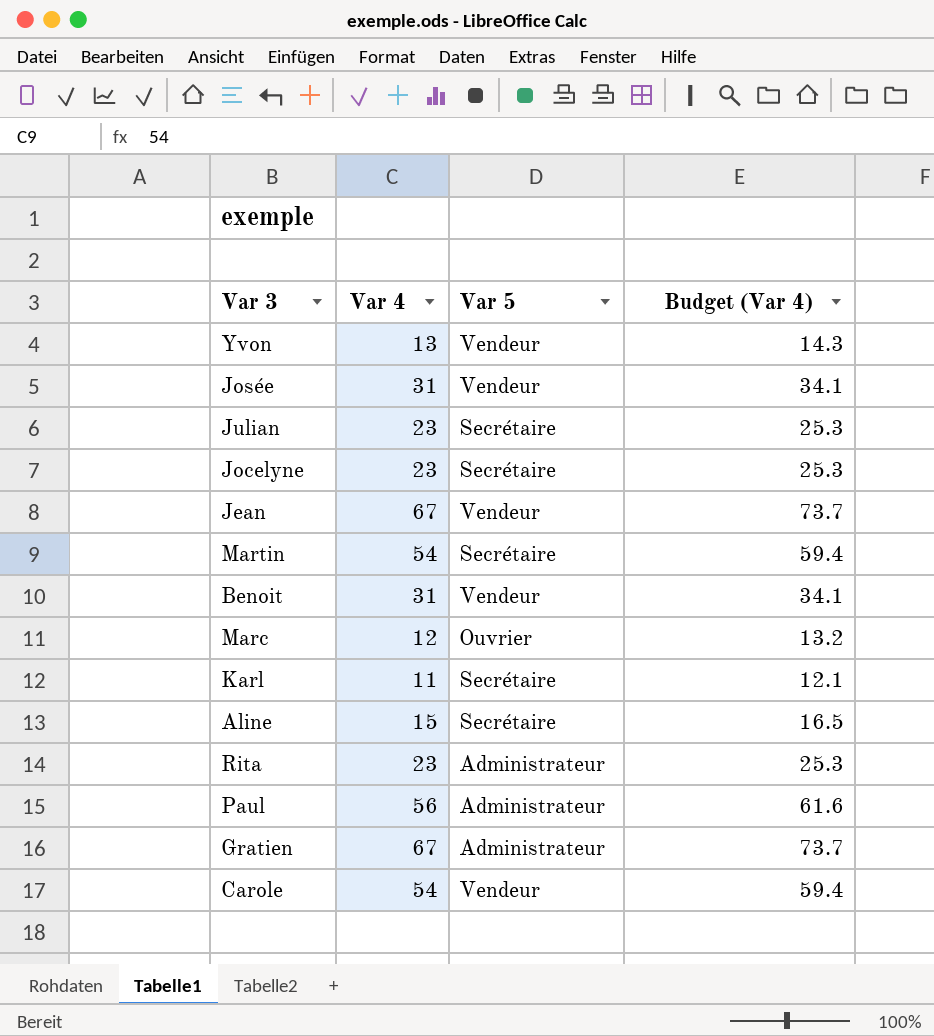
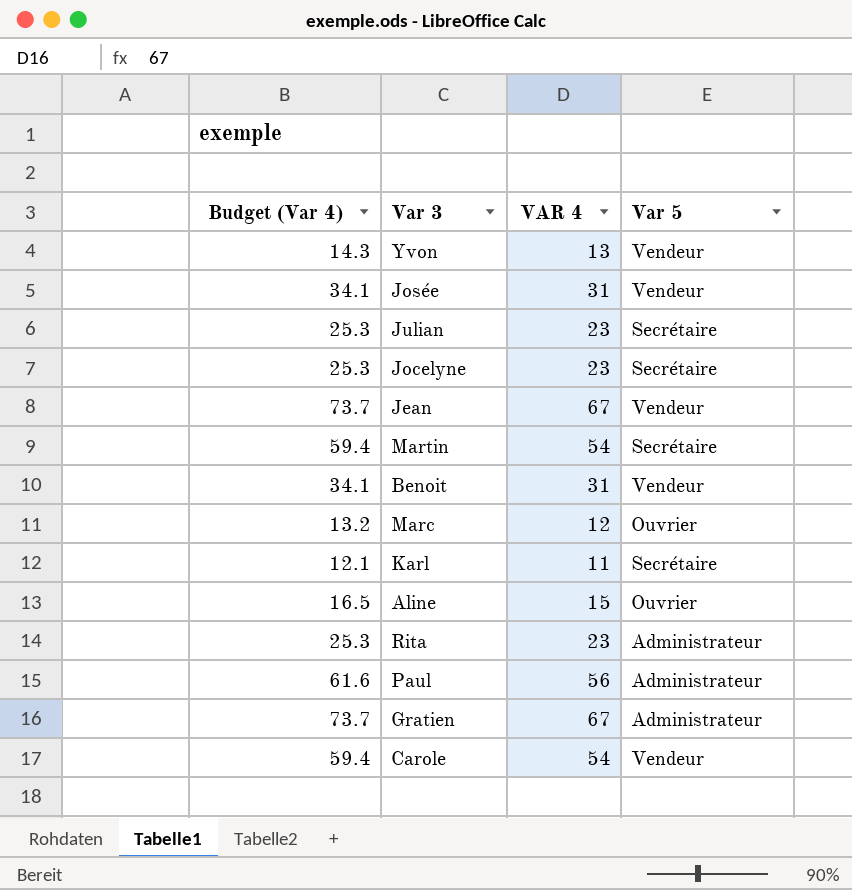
column Budget (Var 4) | position: 4 -> 1
column name: Var 4 -> VAR 4
Aline | Var 5: Secrétaire -> Ouvrier

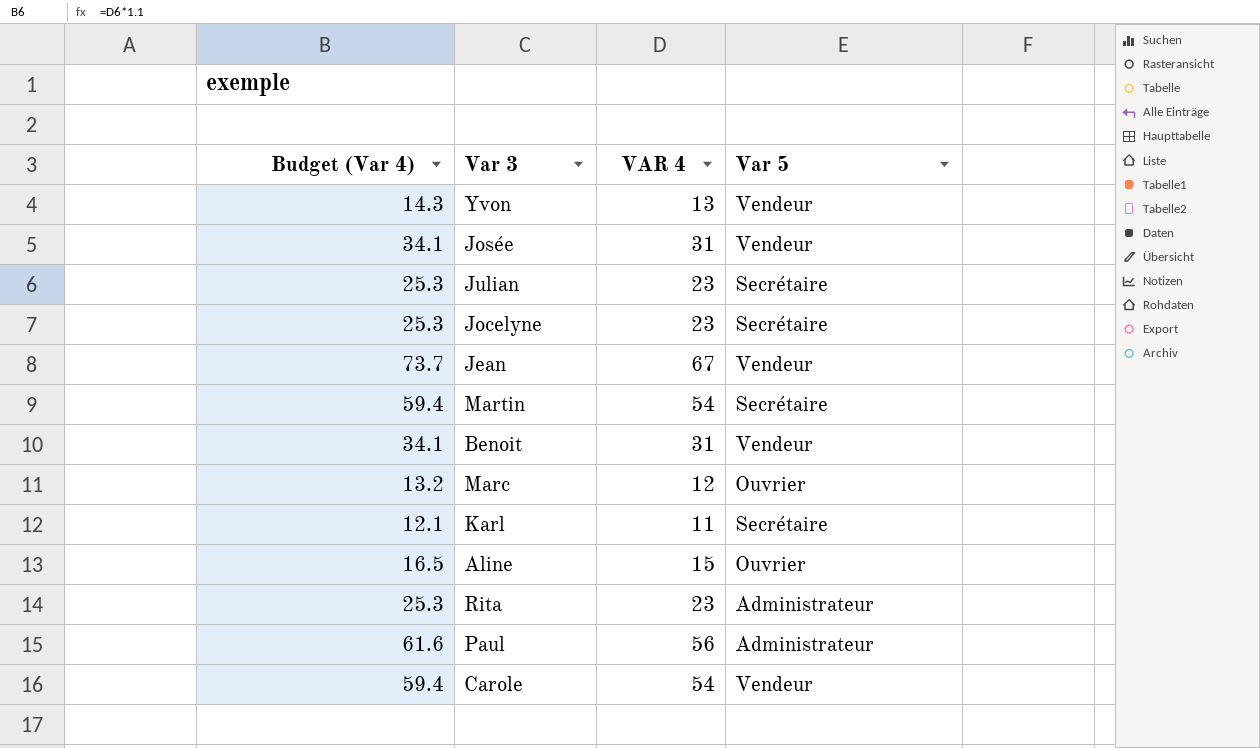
row Gratien: 73.7 | 67 | Administrateur -> none

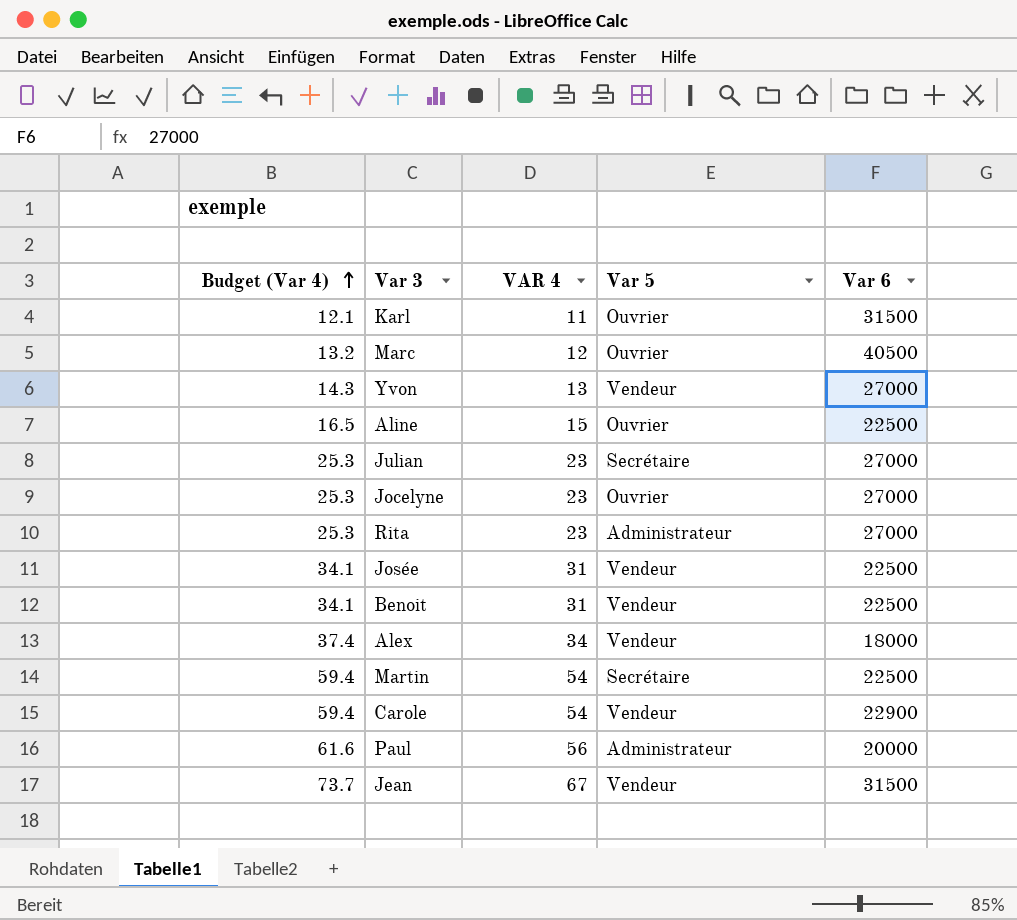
row order: none -> Budget (Var 4) ascending
column Var 6 | position: none -> 5
Karl | Var 5: Secrétaire -> Ouvrier
Jocelyne | Var 5: Secrétaire -> Ouvrier
row Alex: none -> 37.4 | 34 | Vendeur | 18000

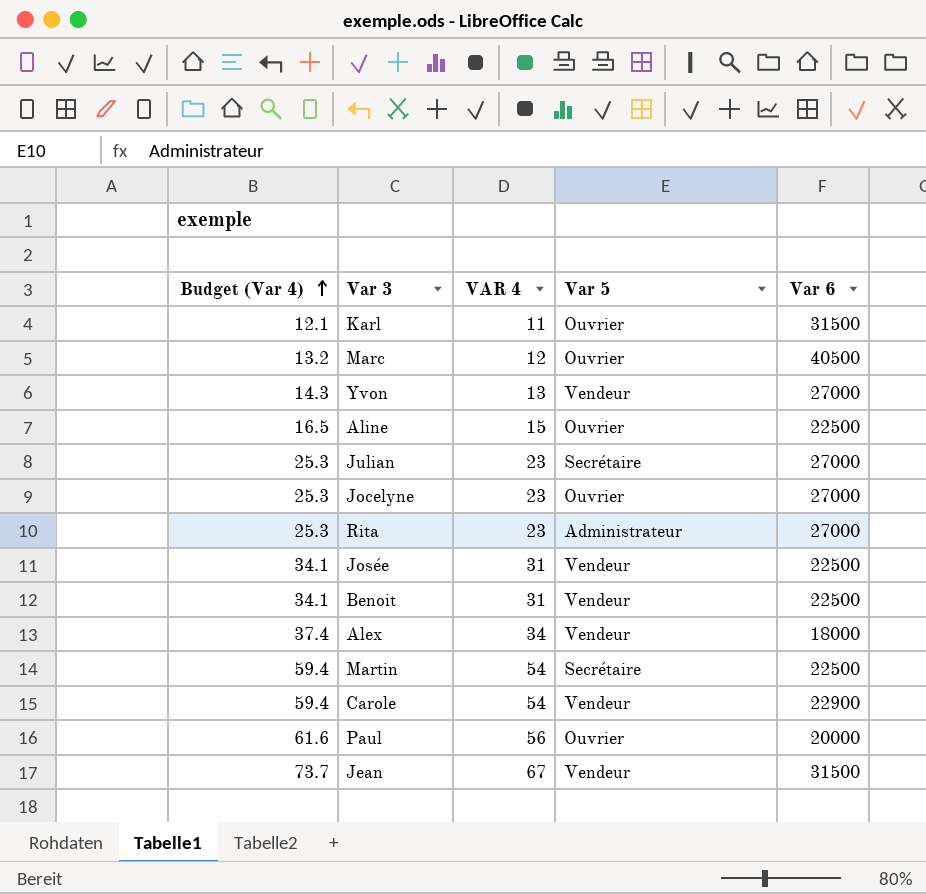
Paul | Var 5: Administrateur -> Ouvrier

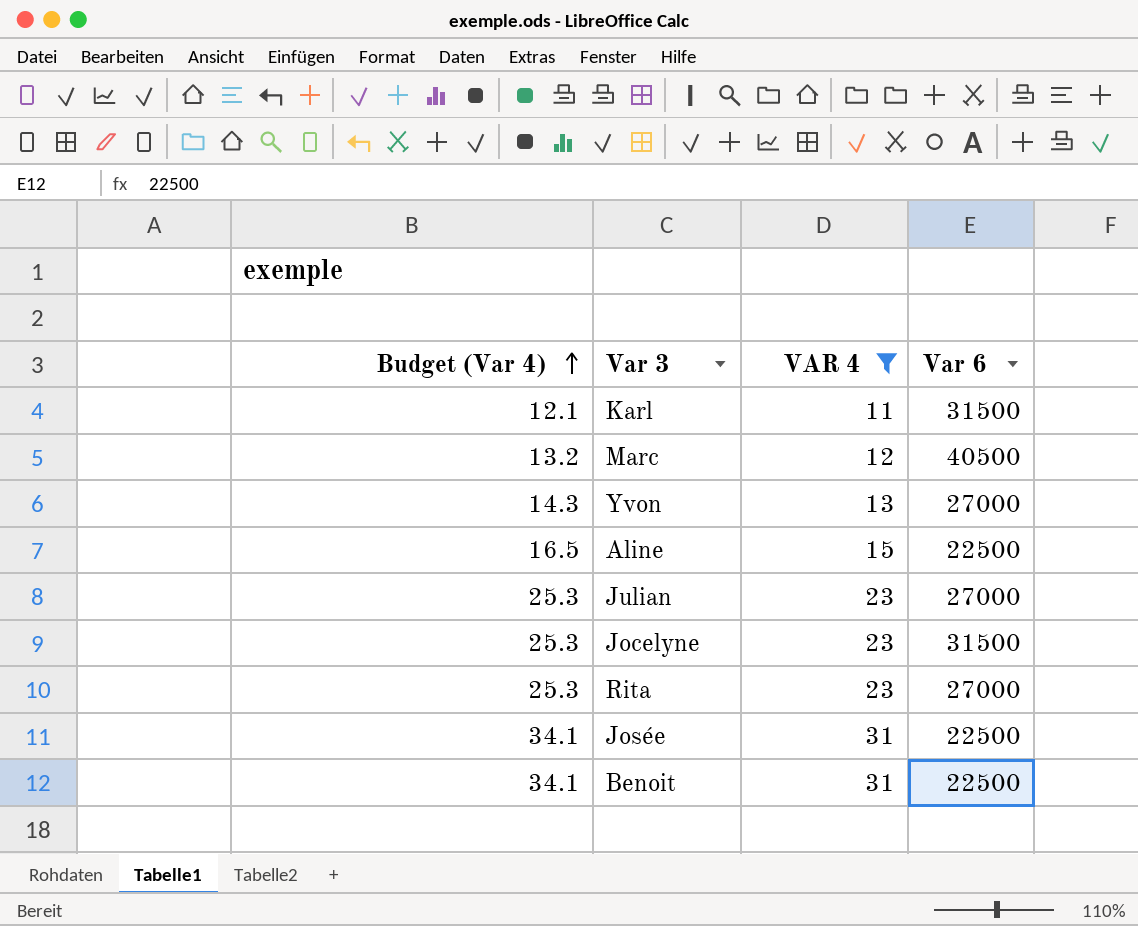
filter: none -> VAR 4 <= 31
column Var 5 | position: 4 -> none
Jocelyne | Var 6: 27000 -> 31500

